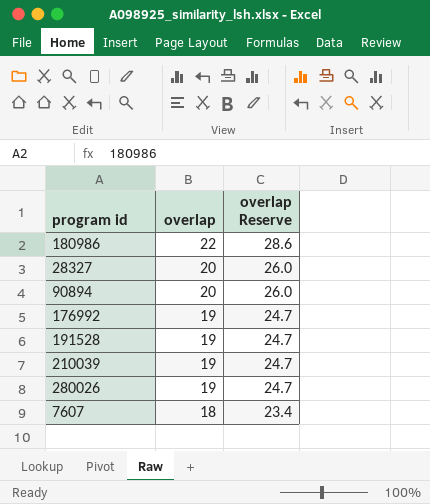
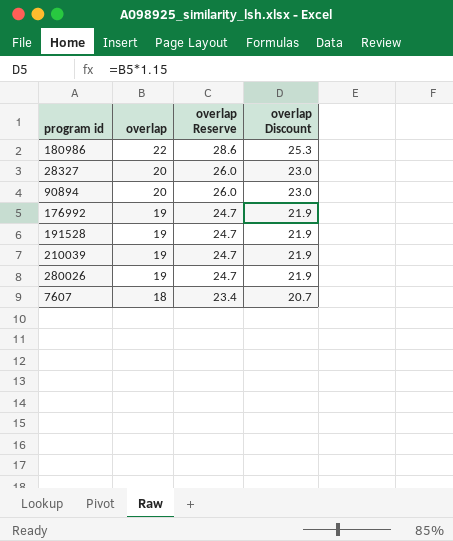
column overlap Discount | formula: none -> [overlap] * 1.15

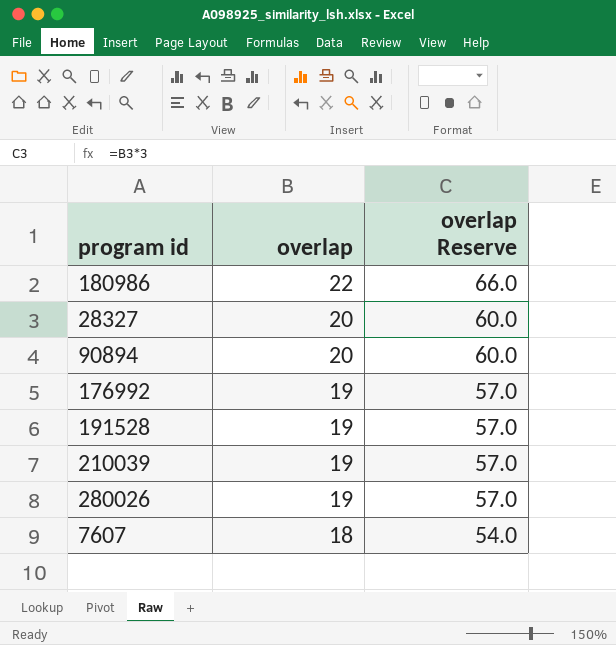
column overlap Discount | formula: [overlap] * 1.15 -> none
column overlap Reserve | formula: [overlap] * 1.3 -> [overlap] * 3

